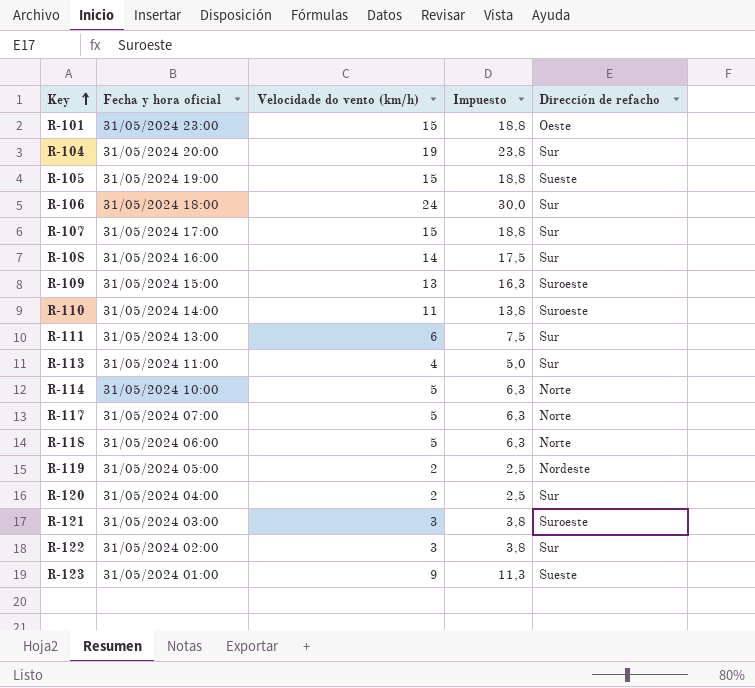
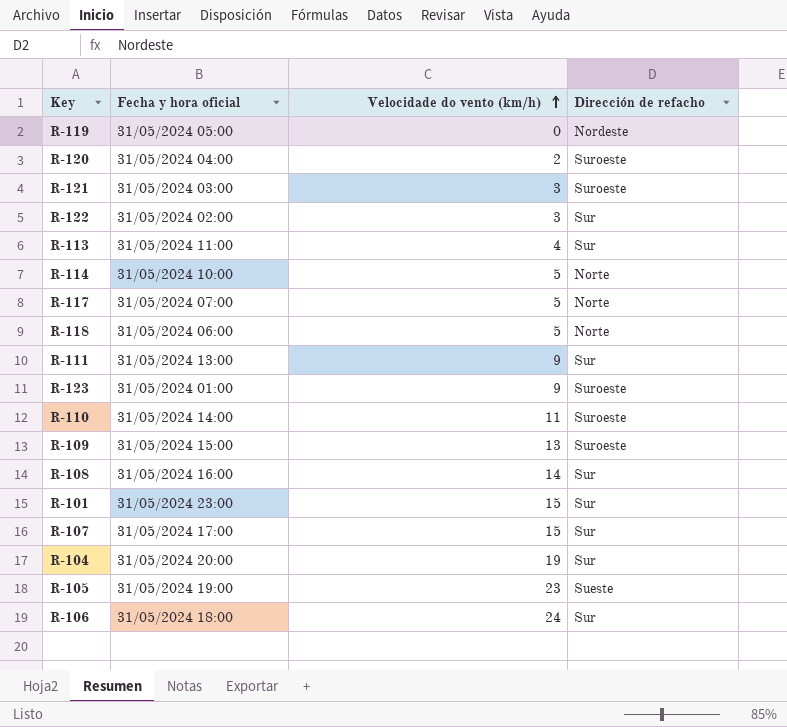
row order: Key ascending -> Velocidade do vento (km/h) ascending
column Impuesto | formula: [Velocidade do vento (km/h)] * 1,25 -> none
R-119 | Velocidade do vento (km/h): 2 -> 0
R-120 | Dirección de refacho: Sur -> Suroeste
R-111 | Velocidade do vento (km/h): 6 -> 9
R-123 | Dirección de refacho: Sueste -> Suroeste
R-101 | Dirección de refacho: Oeste -> Sur
R-105 | Velocidade do vento (km/h): 15 -> 23

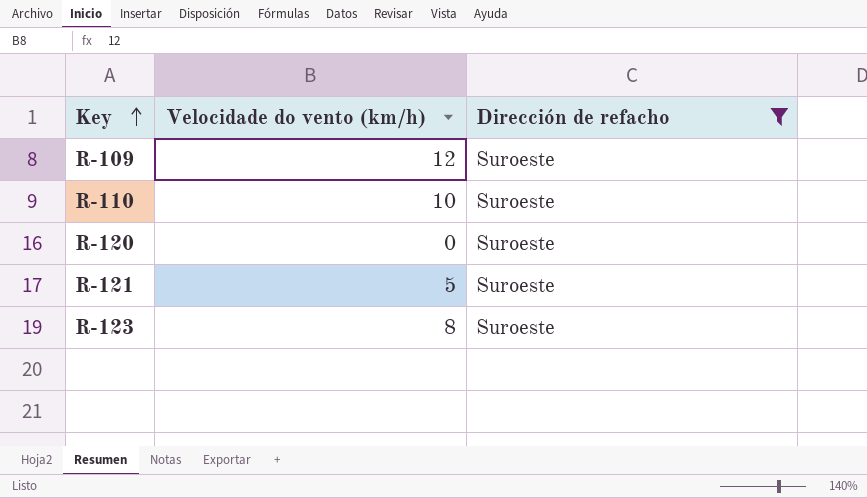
filter: none -> Dirección de refacho = Suroeste
row order: Velocidade do vento (km/h) ascending -> Key ascending
column Fecha y hora oficial | position: 2 -> none
R-109 | Velocidade do vento (km/h): 13 -> 12
R-110 | Velocidade do vento (km/h): 11 -> 10
R-120 | Velocidade do vento (km/h): 2 -> 0
R-121 | Velocidade do vento (km/h): 3 -> 5
R-123 | Velocidade do vento (km/h): 9 -> 8

